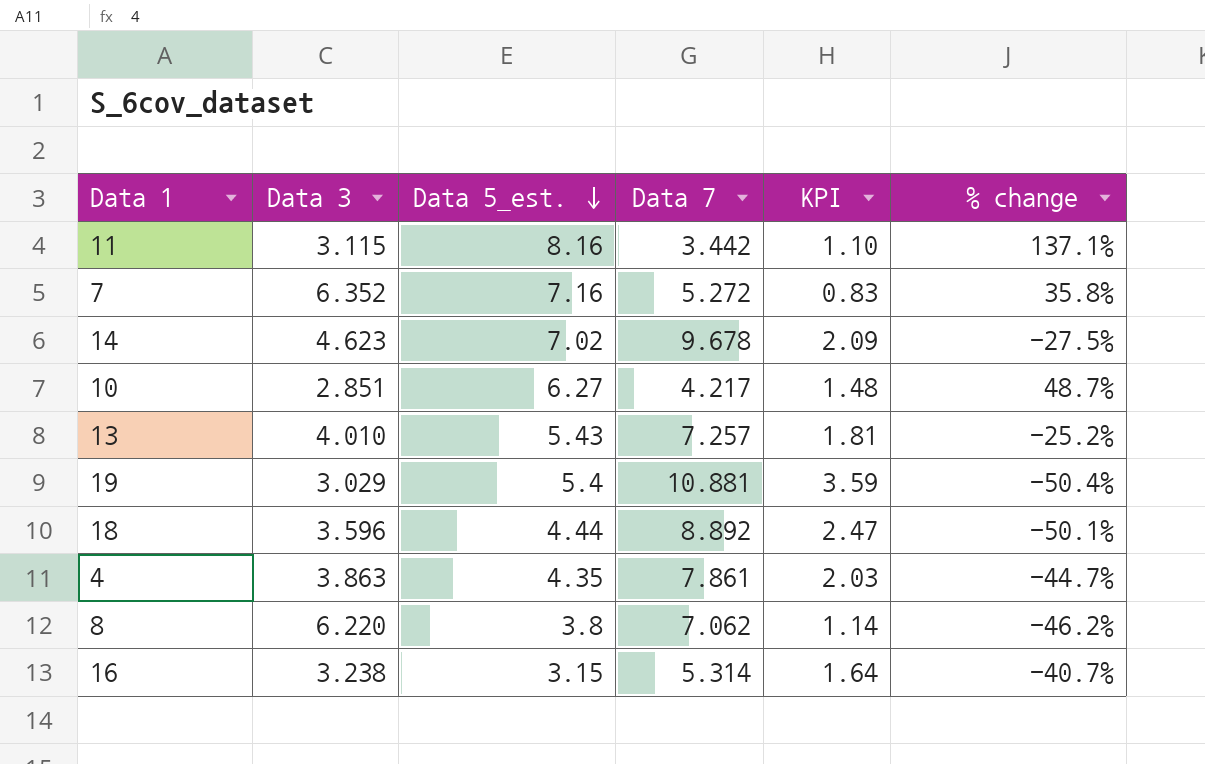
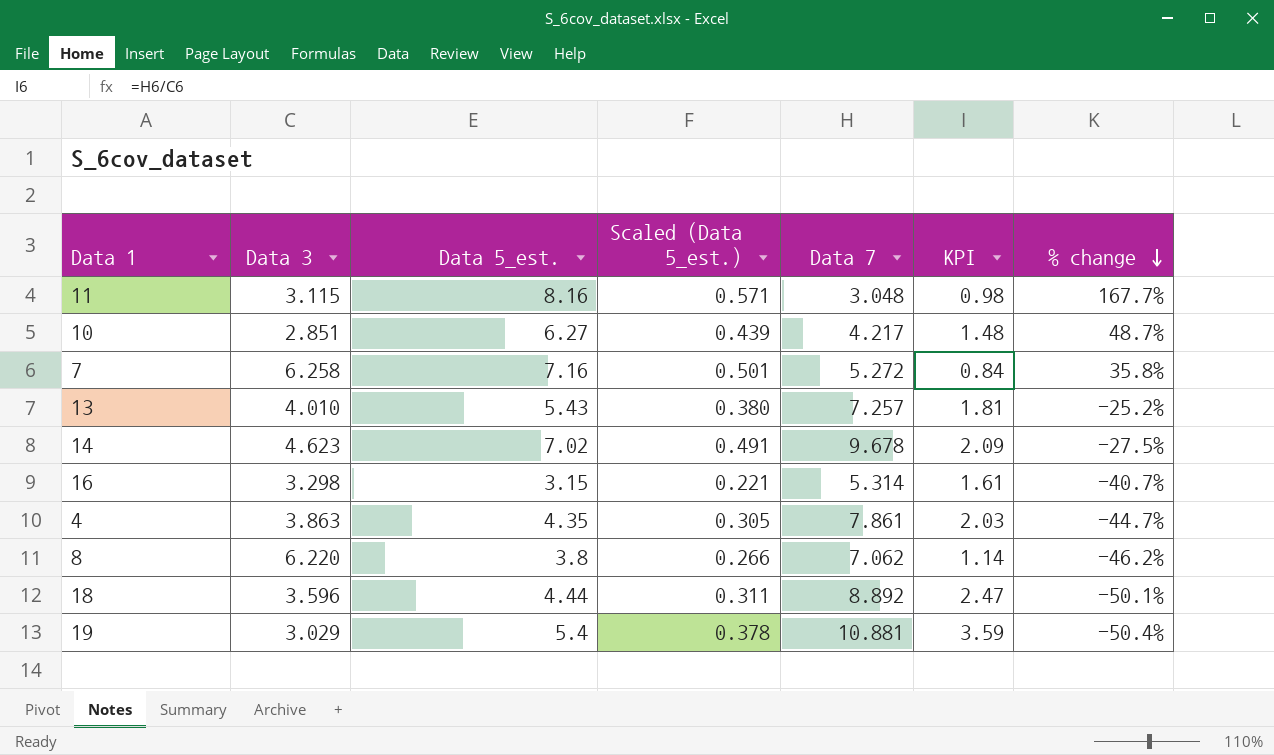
row order: Data 5_est. descending -> % change descending
column Scaled (Data 5_est.) | formula: none -> [Data 5_est.] * 0.07
11 | Data 7: 3.442 -> 3.048
11 | KPI: 1.10 -> 0.98
11 | % change: 137.1% -> 167.7%
7 | Data 3: 6.352 -> 6.258
7 | KPI: 0.83 -> 0.84
16 | Data 3: 3.238 -> 3.298
16 | KPI: 1.64 -> 1.61

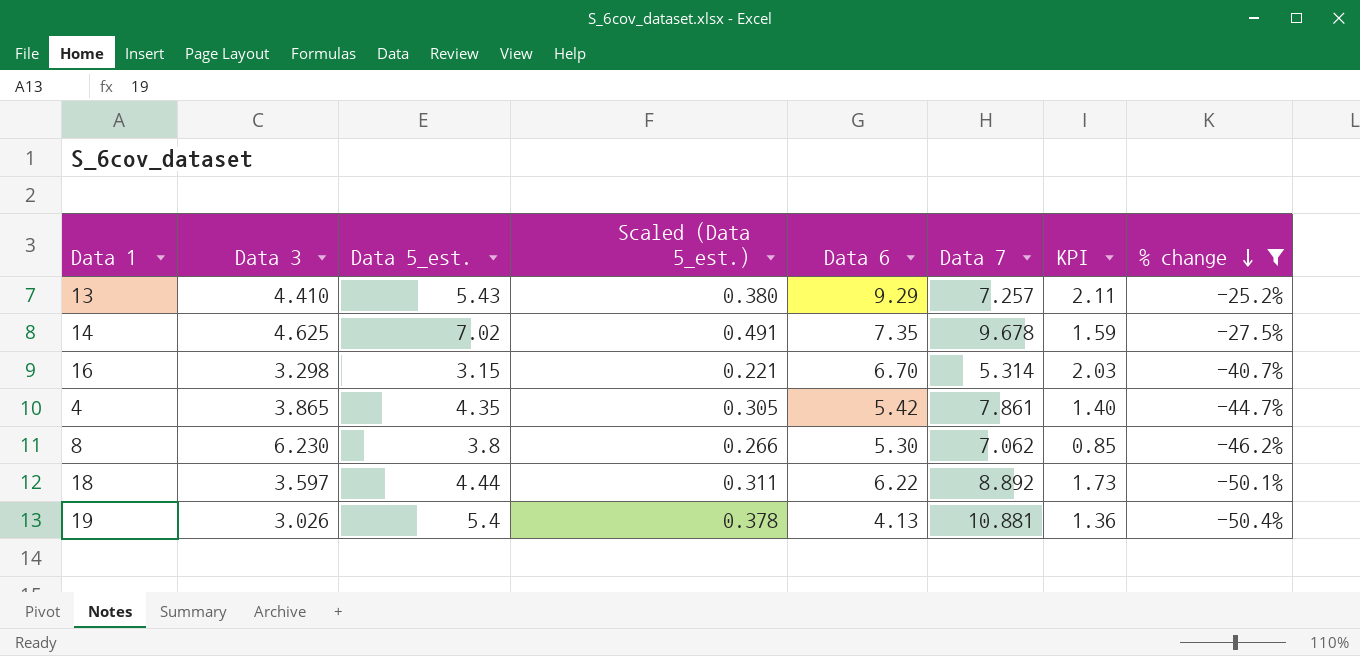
filter: none -> % change <= -25.2%
column Data 6 | position: none -> 5
column KPI | formula: [Data 7] / [Data 3] -> [Data 6] / [Data 3]
13 | Data 3: 4.010 -> 4.410
14 | Data 3: 4.623 -> 4.625
4 | Data 3: 3.863 -> 3.865
8 | Data 3: 6.220 -> 6.230
18 | Data 3: 3.596 -> 3.597
19 | Data 3: 3.029 -> 3.026

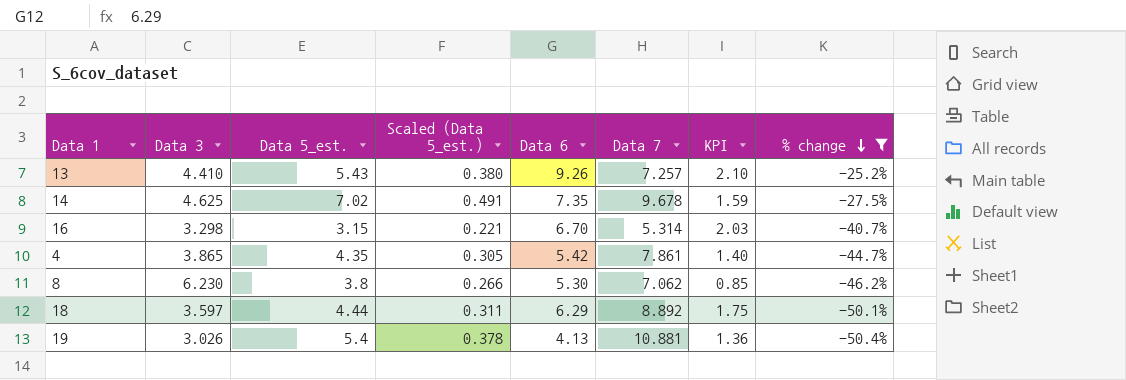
13 | Data 6: 9.29 -> 9.26
13 | KPI: 2.11 -> 2.10
18 | Data 6: 6.22 -> 6.29
18 | KPI: 1.73 -> 1.75

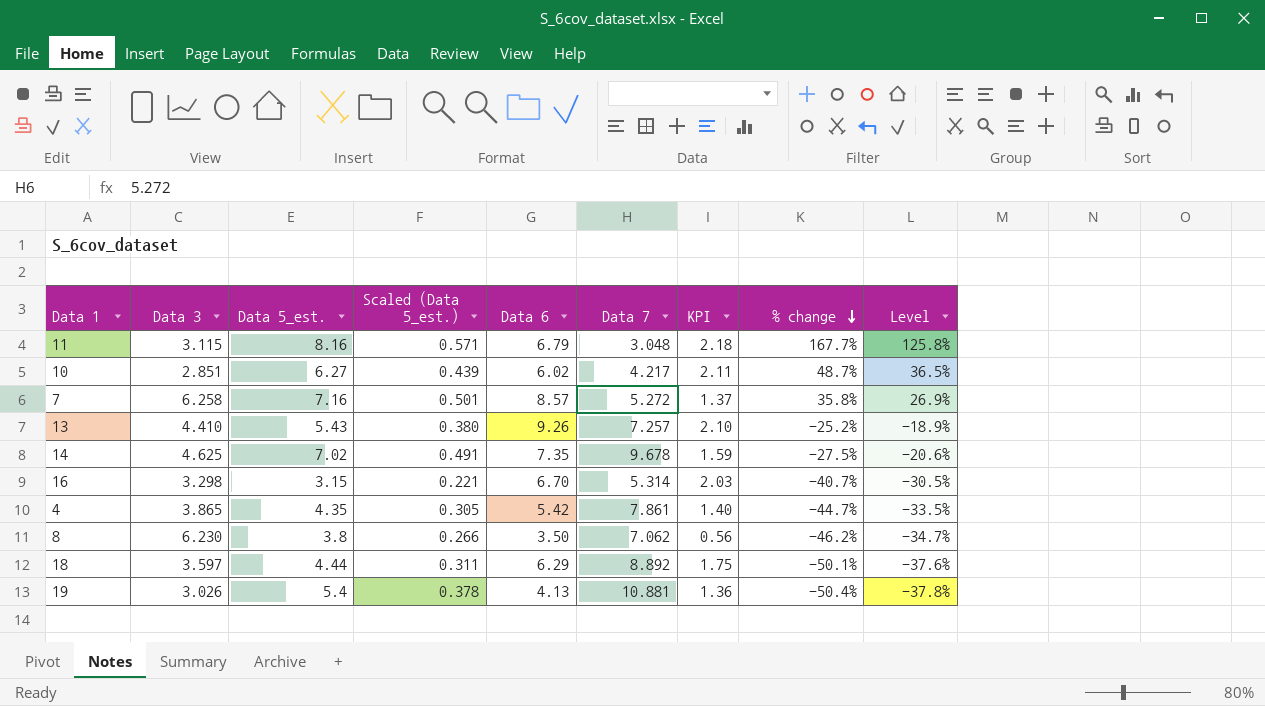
filter: % change <= -25.2% -> none
column Level | formula: none -> [% change] * 0.75
8 | Data 6: 5.30 -> 3.50
8 | KPI: 0.85 -> 0.56

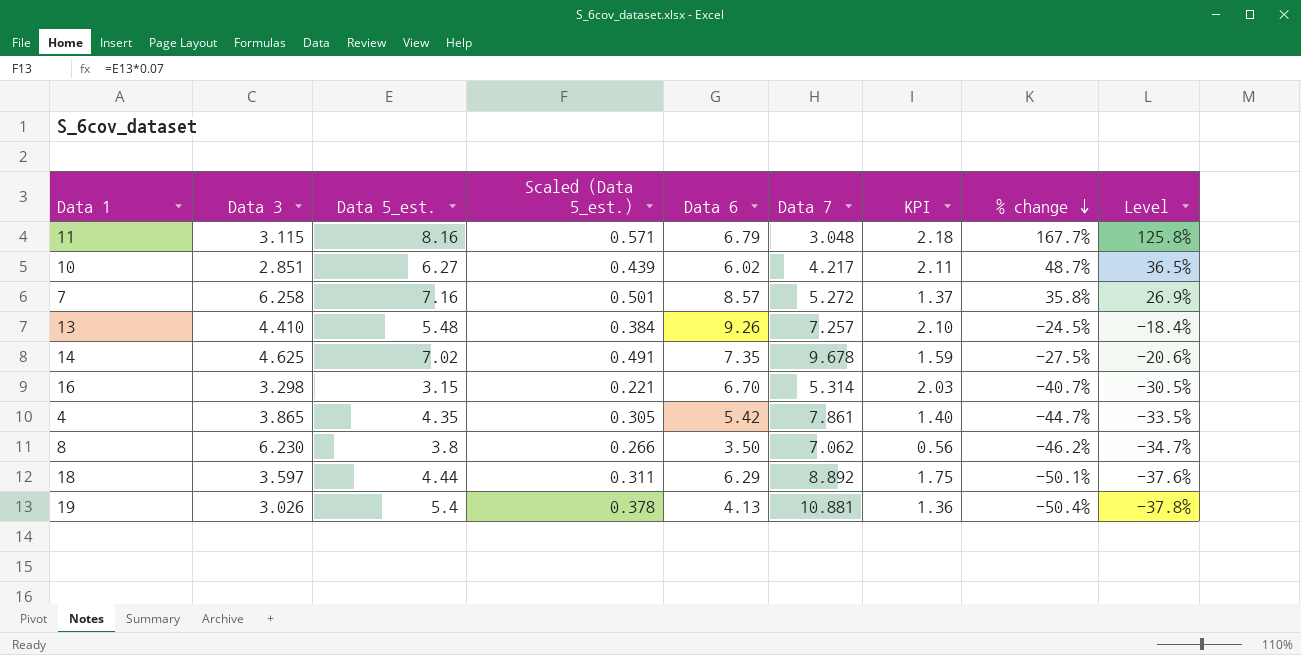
13 | Data 5_est.: 5.43 -> 5.48
13 | Scaled (Data 5_est.): 0.380 -> 0.384
13 | % change: -25.2% -> -24.5%
13 | Level: -18.9% -> -18.4%

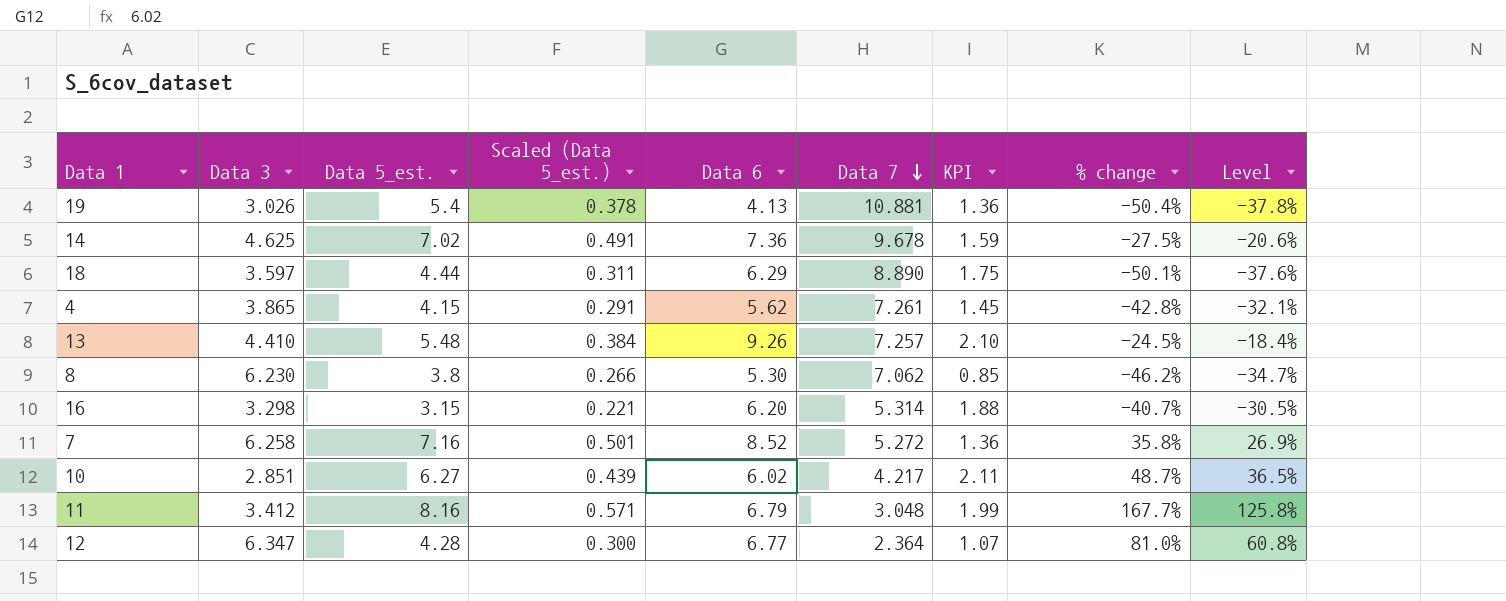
row order: % change descending -> Data 7 descending
14 | Data 6: 7.35 -> 7.36
18 | Data 7: 8.892 -> 8.890
4 | Data 5_est.: 4.35 -> 4.15
4 | Scaled (Data 5_est.): 0.305 -> 0.291
4 | Data 6: 5.42 -> 5.62
4 | Data 7: 7.861 -> 7.261
4 | KPI: 1.40 -> 1.45
4 | % change: -44.7% -> -42.8%
4 | Level: -33.5% -> -32.1%
8 | Data 6: 3.50 -> 5.30
8 | KPI: 0.56 -> 0.85
16 | Data 6: 6.70 -> 6.20
16 | KPI: 2.03 -> 1.88
7 | Data 6: 8.57 -> 8.52
7 | KPI: 1.37 -> 1.36
11 | Data 3: 3.115 -> 3.412
11 | KPI: 2.18 -> 1.99
row 12: none -> 6.347 | 4.28 | 0.300 | 6.77 | 2.364 | 1.07 | 81.0% | 60.8%

